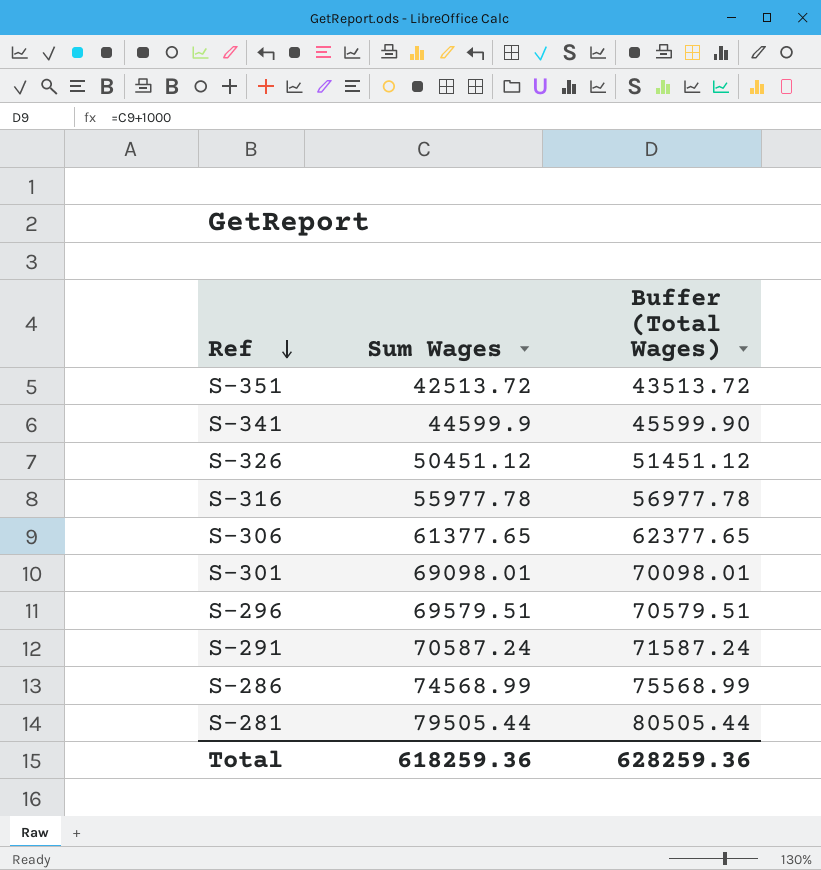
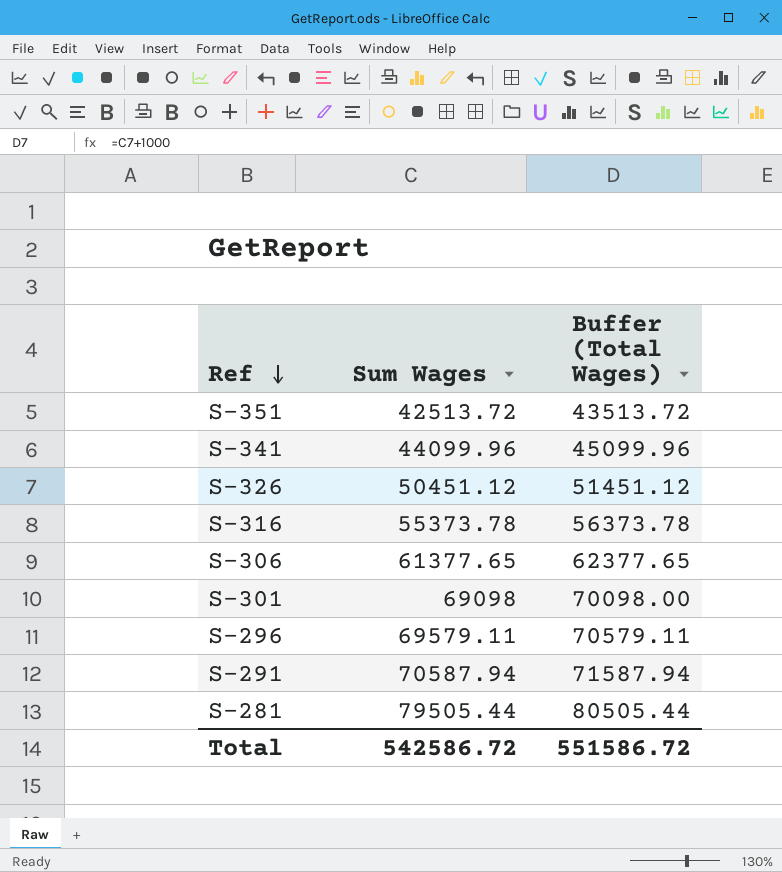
row S-286: 74568.99 | 75568.99 -> none
S-341 | Sum Wages: 44599.9 -> 44099.96
S-341 | Buffer (Total Wages): 45599.90 -> 45099.96
S-316 | Sum Wages: 55977.78 -> 55373.78
S-316 | Buffer (Total Wages): 56977.78 -> 56373.78
S-301 | Sum Wages: 69098.01 -> 69098
S-301 | Buffer (Total Wages): 70098.01 -> 70098.00
S-296 | Sum Wages: 69579.51 -> 69579.11
S-296 | Buffer (Total Wages): 70579.51 -> 70579.11
S-291 | Sum Wages: 70587.24 -> 70587.94
S-291 | Buffer (Total Wages): 71587.24 -> 71587.94
Total | Sum Wages: 618259.36 -> 542586.72
Total | Buffer (Total Wages): 628259.36 -> 551586.72

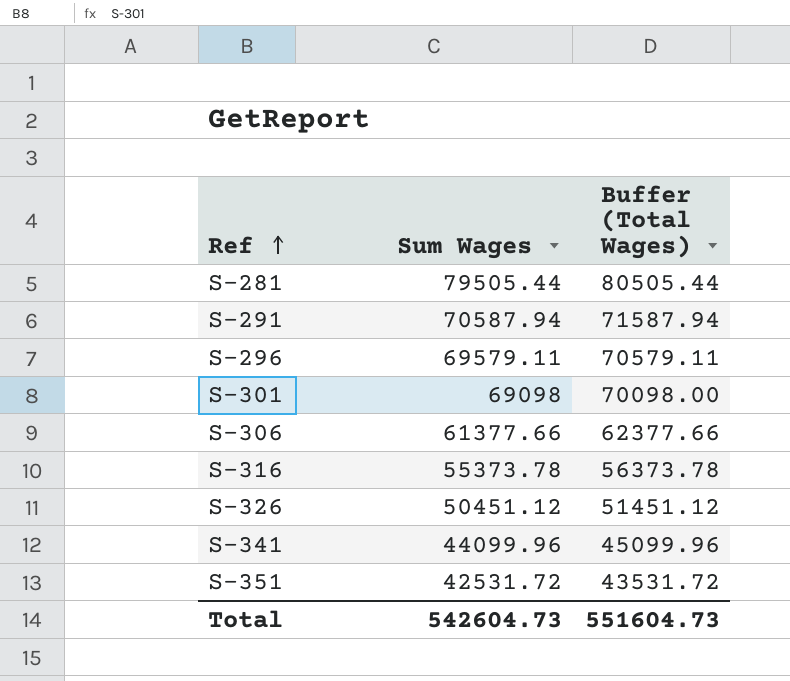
row order: Ref descending -> Ref ascending
S-306 | Sum Wages: 61377.65 -> 61377.66
S-306 | Buffer (Total Wages): 62377.65 -> 62377.66
S-351 | Sum Wages: 42513.72 -> 42531.72
S-351 | Buffer (Total Wages): 43513.72 -> 43531.72
Total | Sum Wages: 542586.72 -> 542604.73
Total | Buffer (Total Wages): 551586.72 -> 551604.73

